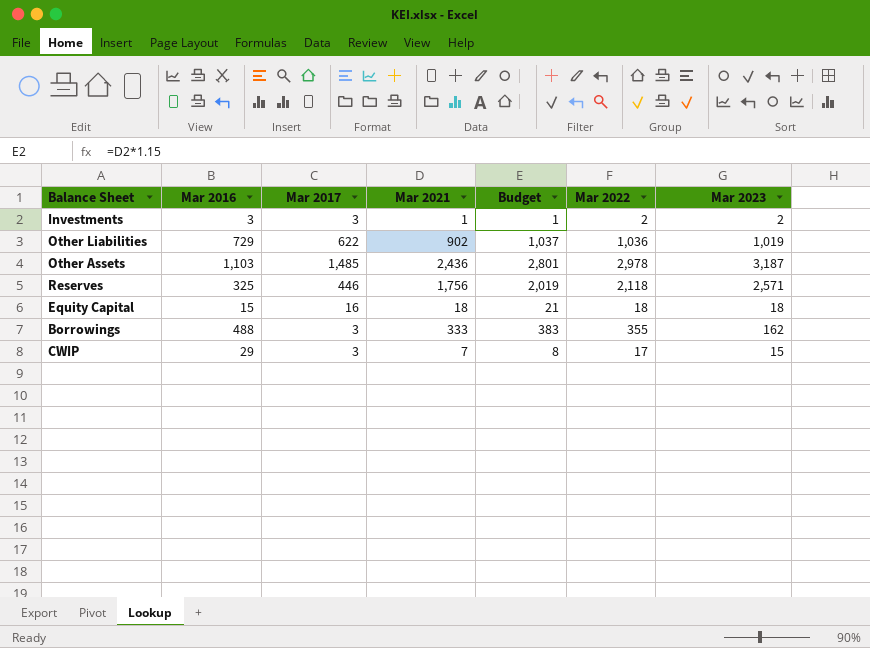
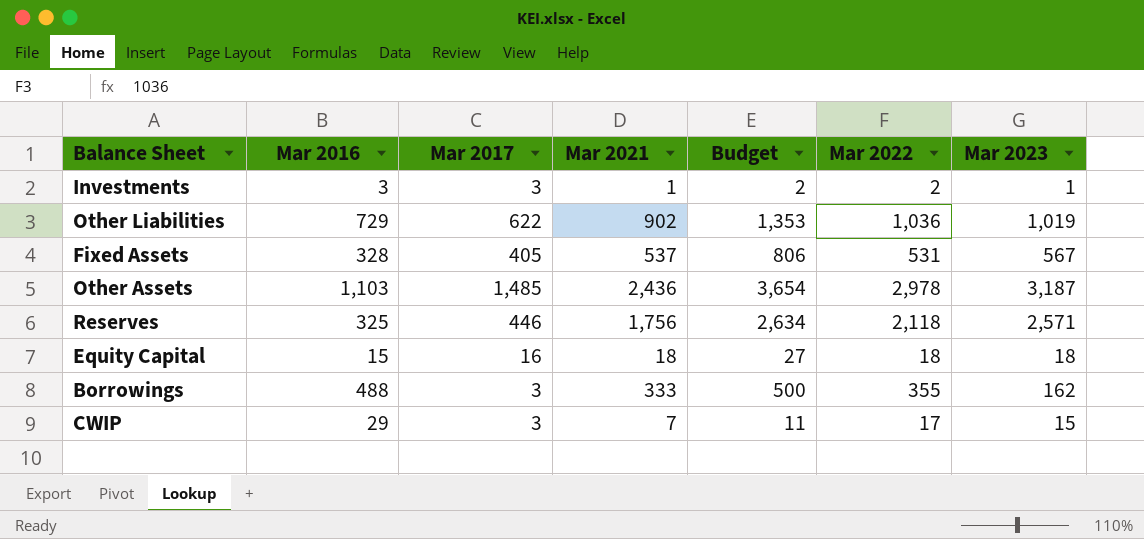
column Budget | formula: [Mar 2021] * 1.15 -> [Mar 2021] * 1.5
Investments | Mar 2023: 2 -> 1
row Fixed Assets: none -> 328 | 405 | 537 | 806 | 531 | 567

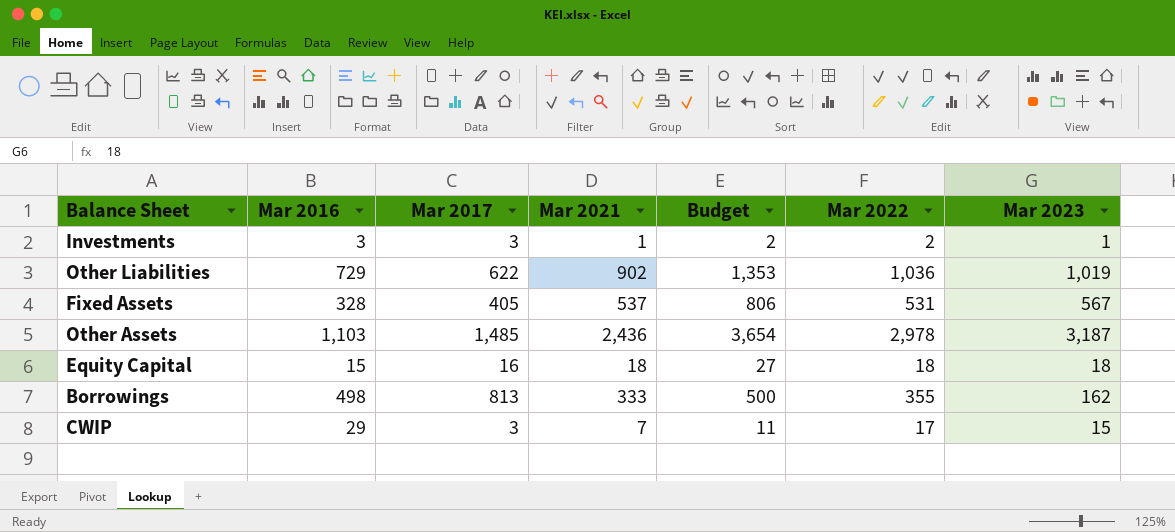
row Reserves: 325 | 446 | 1,756 | 2,634 | 2,118 | 2,571 -> none
Borrowings | Mar 2016: 488 -> 498
Borrowings | Mar 2017: 3 -> 813

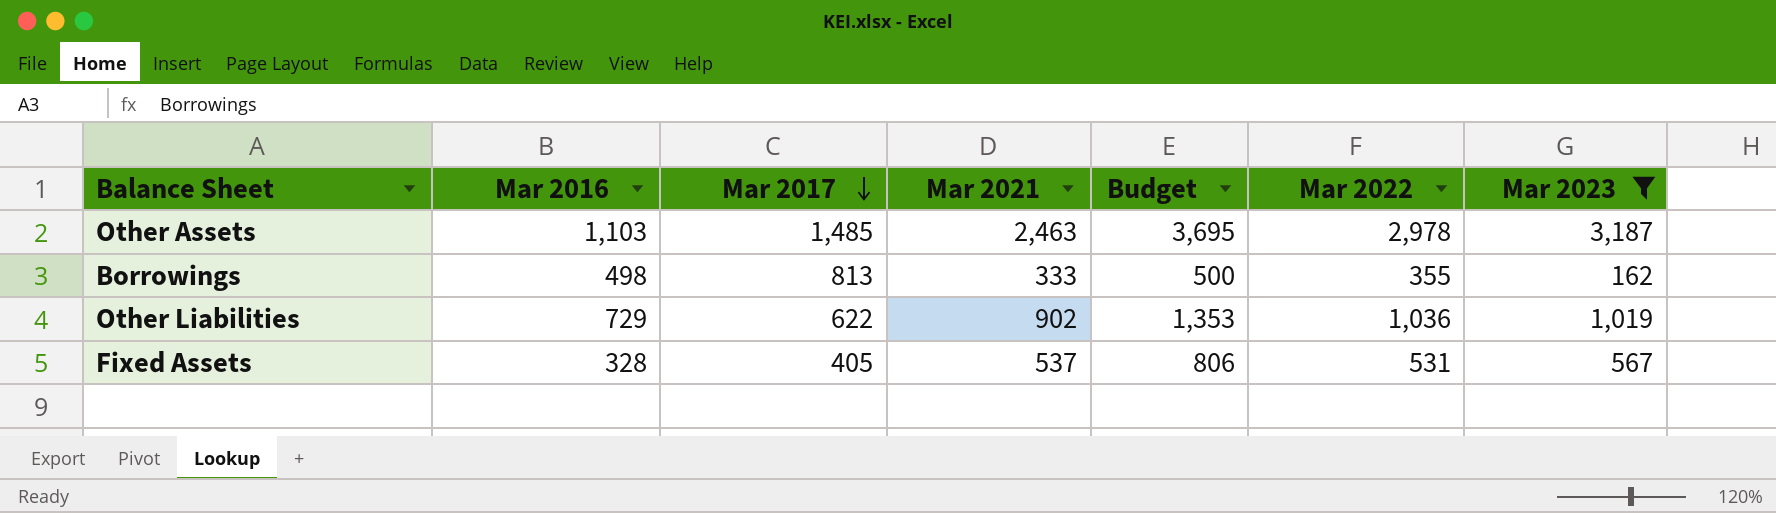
filter: none -> Mar 2023 >= 162
row order: none -> Mar 2017 descending
Other Assets | Mar 2021: 2,436 -> 2,463
Other Assets | Budget: 3,654 -> 3,695

